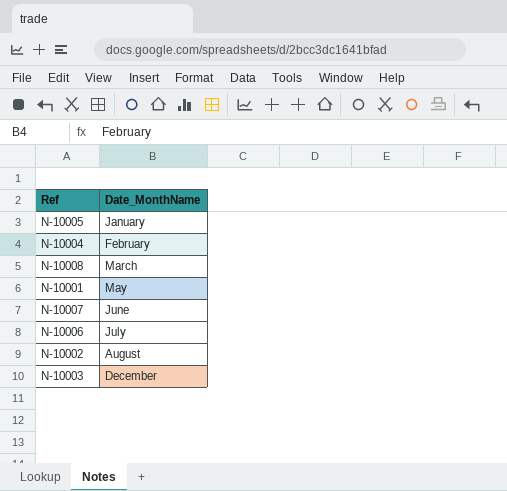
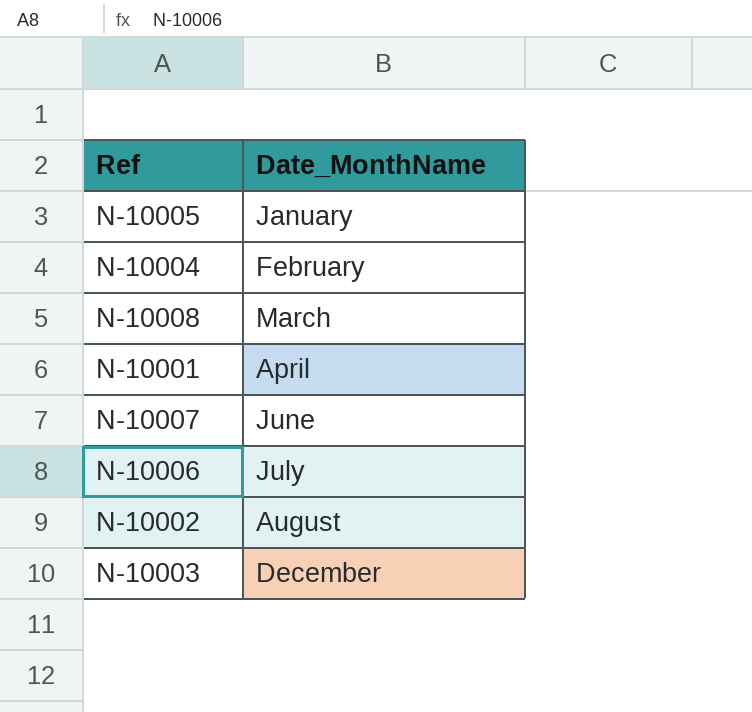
N-10001 | Date_MonthName: May -> April

